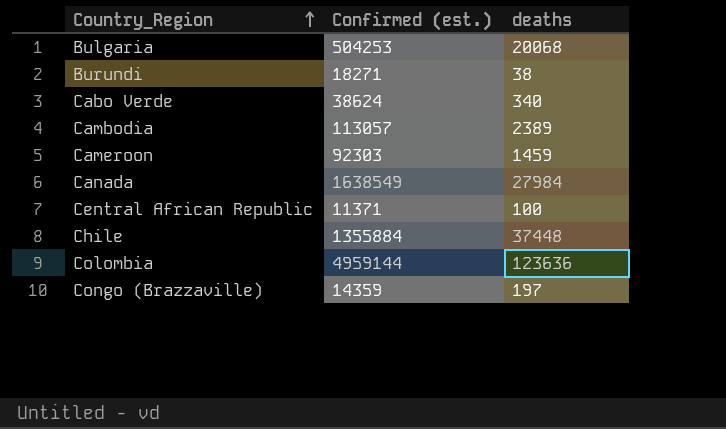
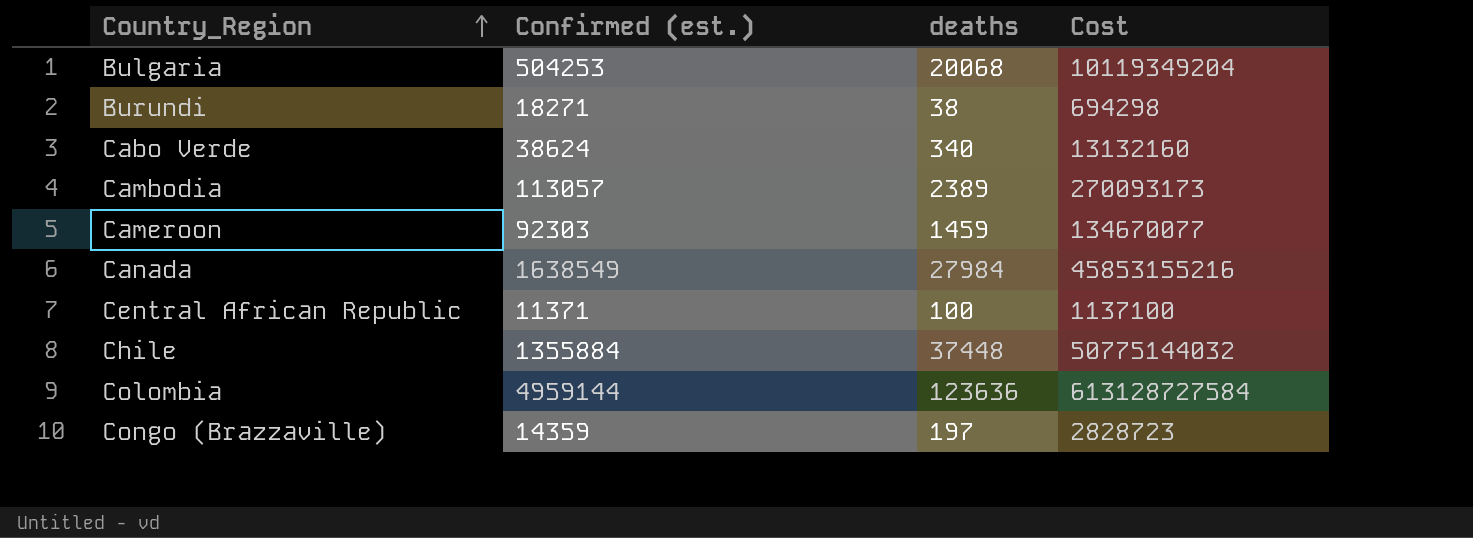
column Cost | formula: none -> [Confirmed (est.)] * [deaths]

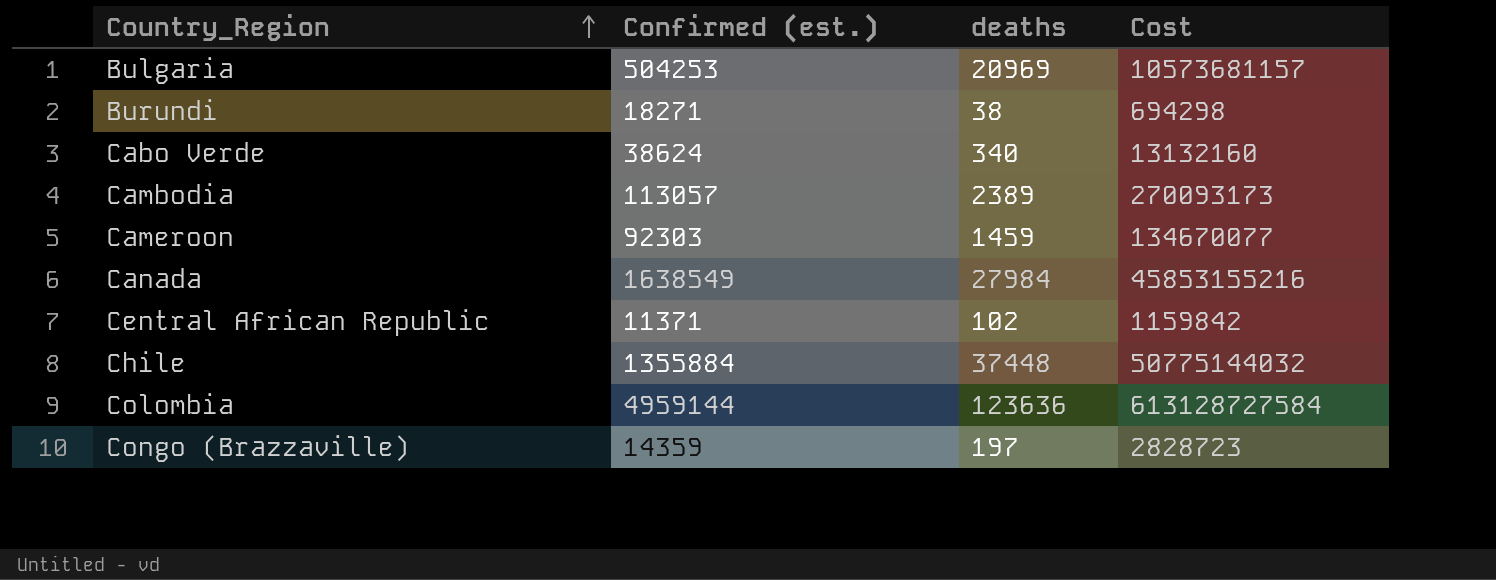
Bulgaria | deaths: 20068 -> 20969
Bulgaria | Cost: 10119349204 -> 10573681157
Central African Republic | deaths: 100 -> 102
Central African Republic | Cost: 1137100 -> 1159842

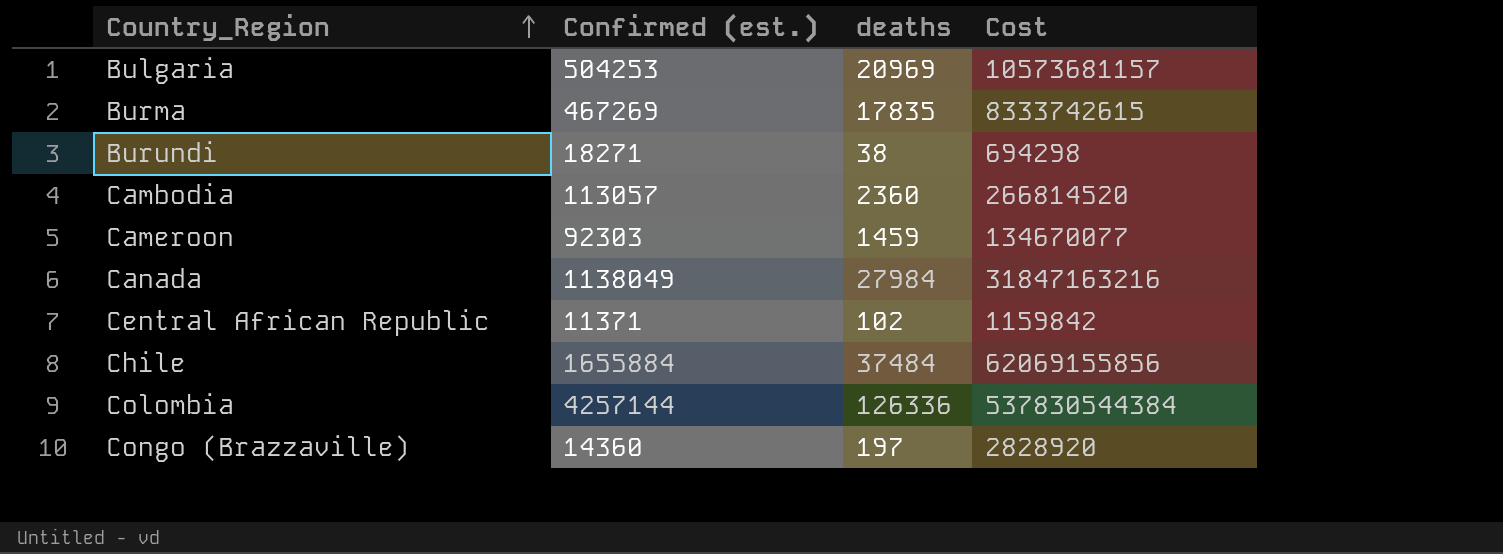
row Cabo Verde: 38624 | 340 | 13132160 -> none
row Burma: none -> 467269 | 17835 | 8333742615
Cambodia | deaths: 2389 -> 2360
Cambodia | Cost: 270093173 -> 266814520
Canada | Confirmed (est.): 1638549 -> 1138049
Canada | Cost: 45853155216 -> 31847163216
Chile | Confirmed (est.): 1355884 -> 1655884
Chile | deaths: 37448 -> 37484
Chile | Cost: 50775144032 -> 62069155856
Colombia | Confirmed (est.): 4959144 -> 4257144
Colombia | deaths: 123636 -> 126336
Colombia | Cost: 613128727584 -> 537830544384
Congo (Brazzaville) | Confirmed (est.): 14359 -> 14360
Congo (Brazzaville) | Cost: 2828723 -> 2828920

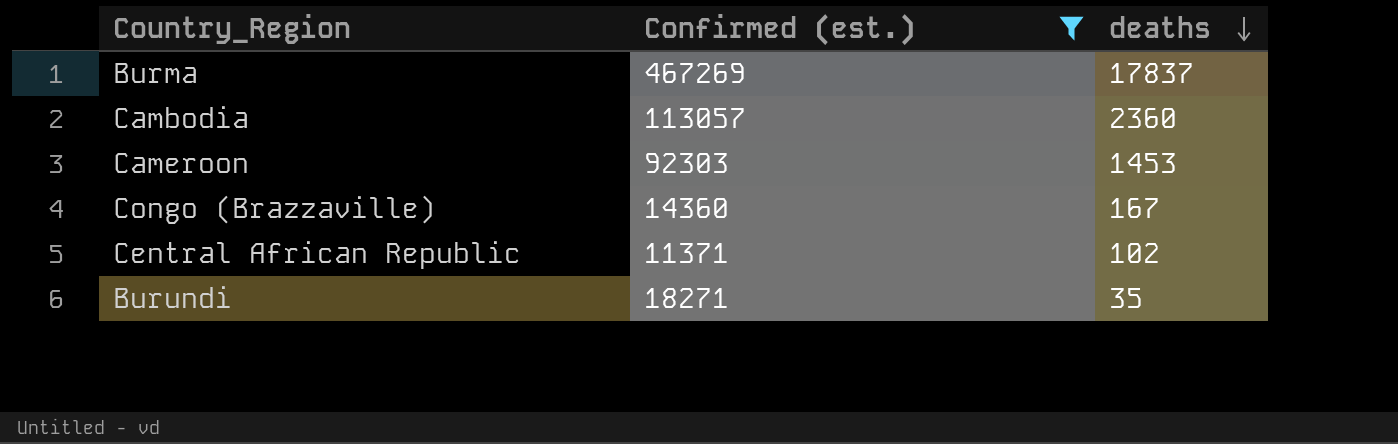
filter: none -> Confirmed (est.) <= 467269
row order: Country_Region ascending -> deaths descending
column Cost | formula: [Confirmed (est.)] * [deaths] -> none
Burma | deaths: 17835 -> 17837
Cameroon | deaths: 1459 -> 1453
Congo (Brazzaville) | deaths: 197 -> 167
Burundi | deaths: 38 -> 35

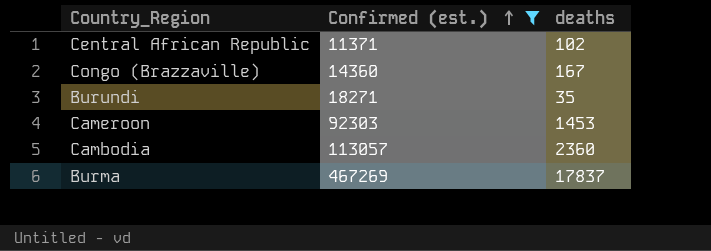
row order: deaths descending -> Confirmed (est.) ascending

